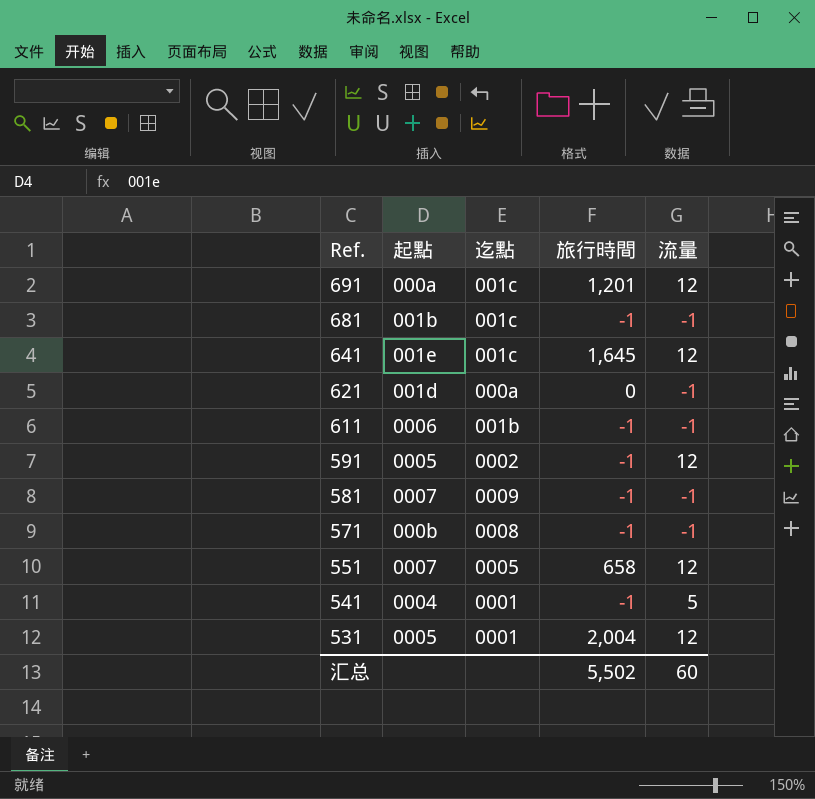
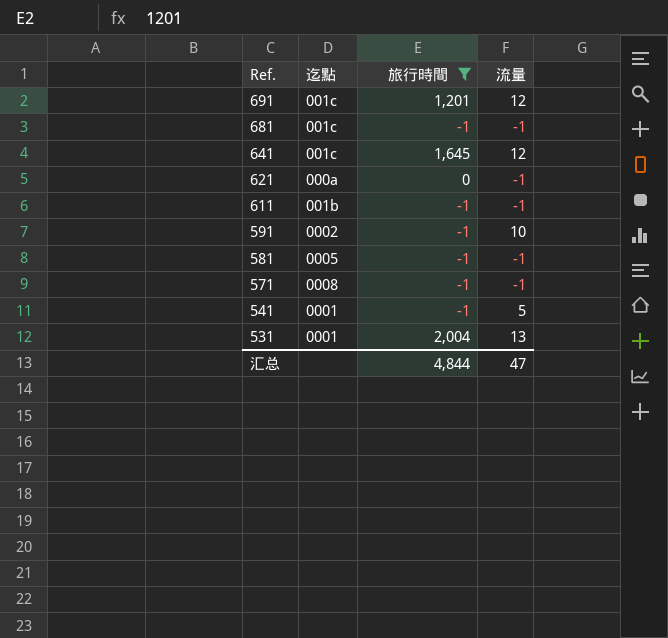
filter: none -> 旅行時間 != 658
column 起點 | position: 2 -> none
591 | 流量: 12 -> 10
581 | 迄點: 0009 -> 0005
531 | 流量: 12 -> 13
汇总 | 旅行時間: 5,502 -> 4,844
汇总 | 流量: 60 -> 47

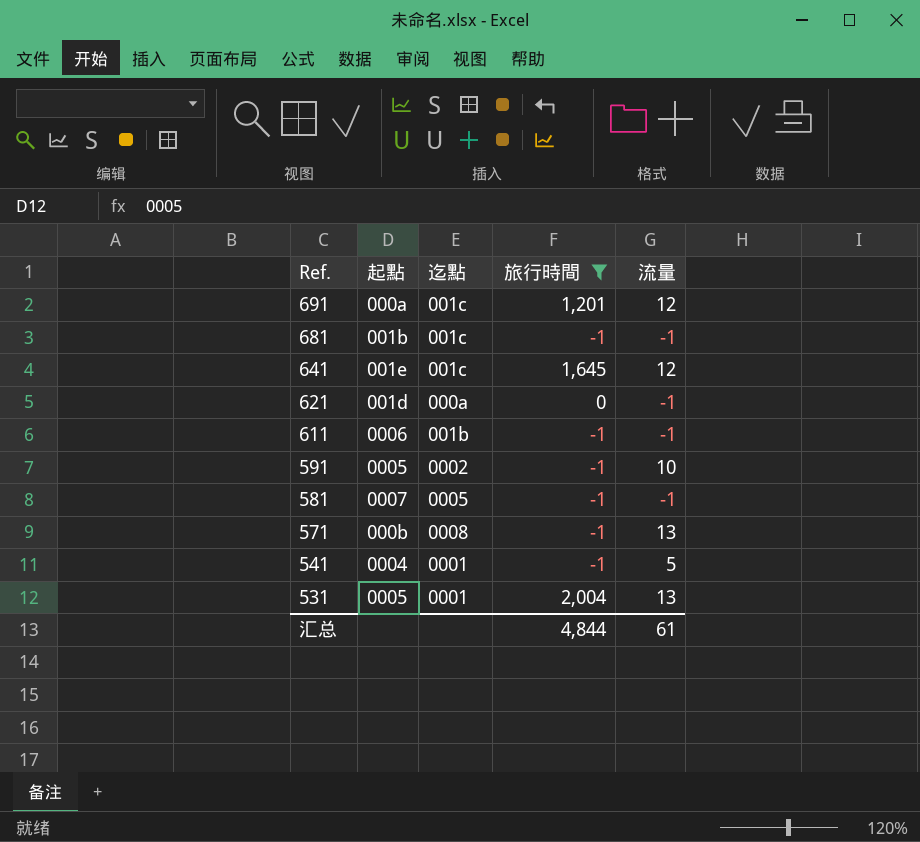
column 起點 | position: none -> 2
571 | 流量: -1 -> 13
汇总 | 流量: 47 -> 61

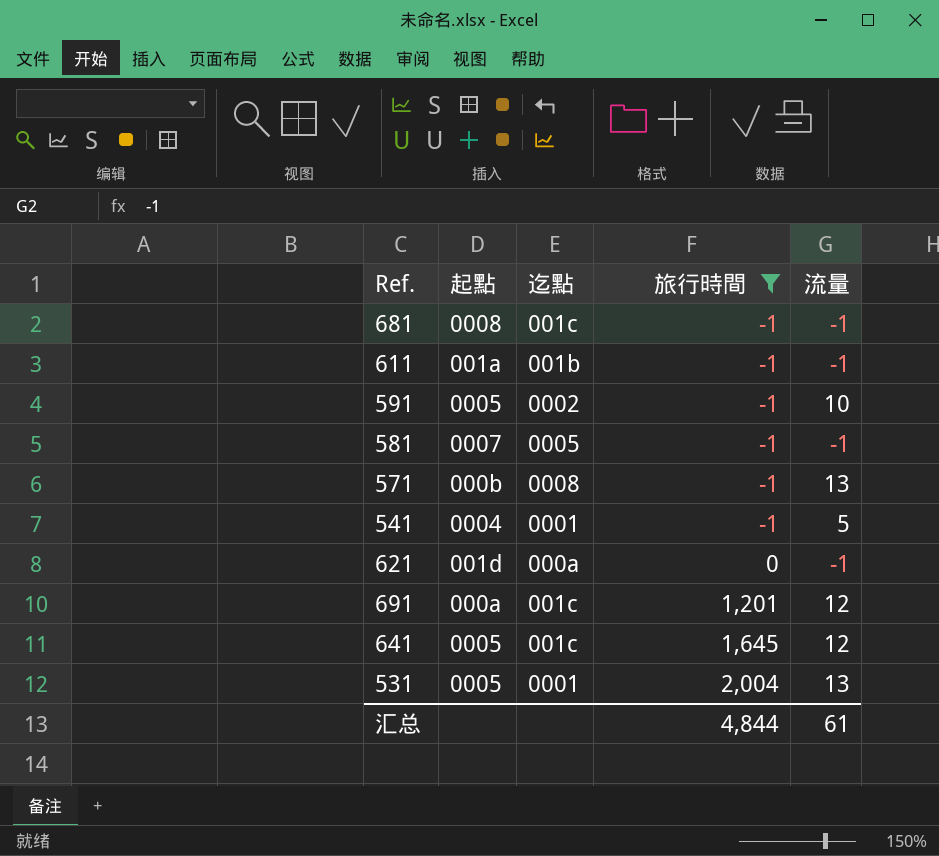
row order: Ref. descending -> 旅行時間 ascending
681 | 起點: 001b -> 0008
611 | 起點: 0006 -> 001a
641 | 起點: 001e -> 0005

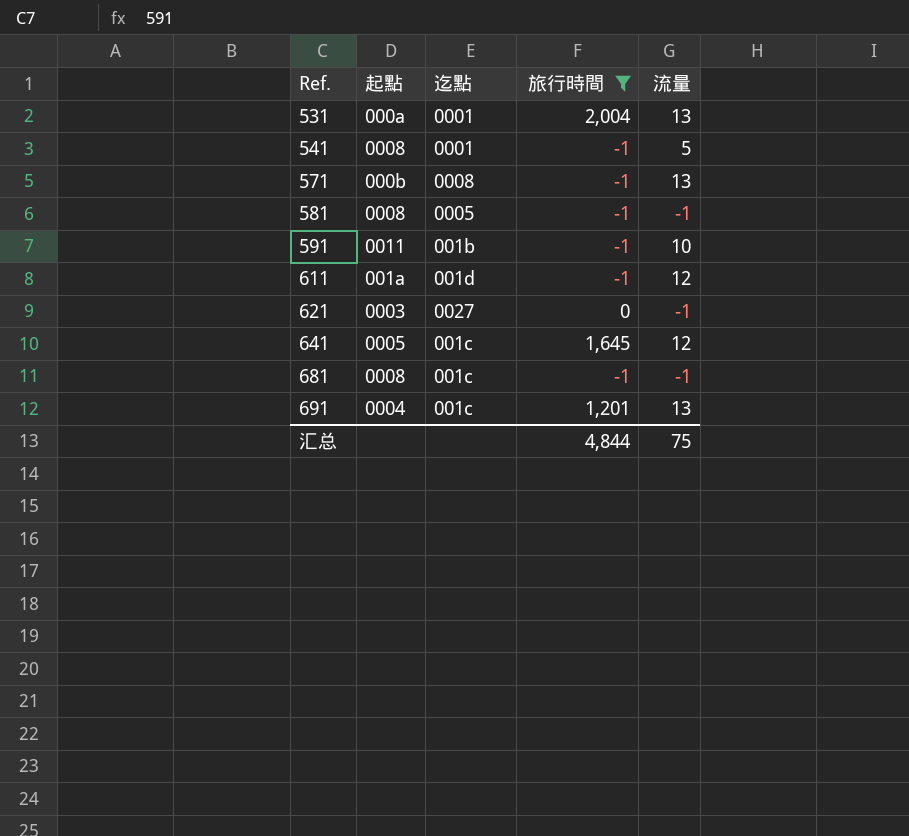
row order: 旅行時間 ascending -> Ref. ascending
531 | 起點: 0005 -> 000a
541 | 起點: 0004 -> 0008
581 | 起點: 0007 -> 0008
591 | 起點: 0005 -> 0011
591 | 迄點: 0002 -> 001b
611 | 迄點: 001b -> 001d
611 | 流量: -1 -> 12
621 | 起點: 001d -> 0003
621 | 迄點: 000a -> 0027
691 | 起點: 000a -> 0004
691 | 流量: 12 -> 13
汇总 | 流量: 61 -> 75

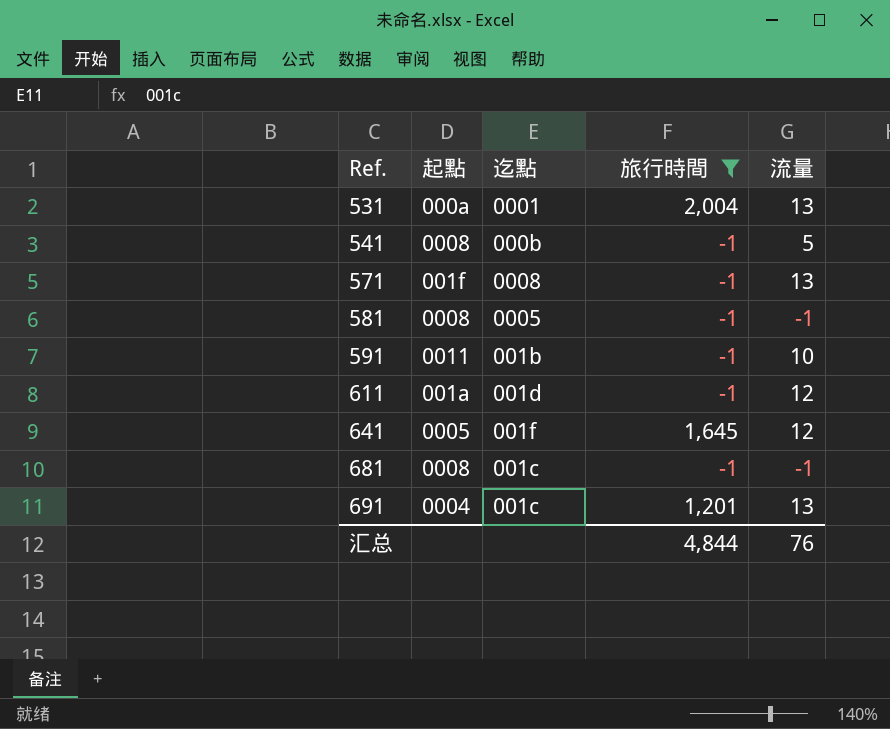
row 621: 0003 | 0027 | 0 | -1 -> none
541 | 迄點: 0001 -> 000b
571 | 起點: 000b -> 001f
641 | 迄點: 001c -> 001f
汇总 | 流量: 75 -> 76

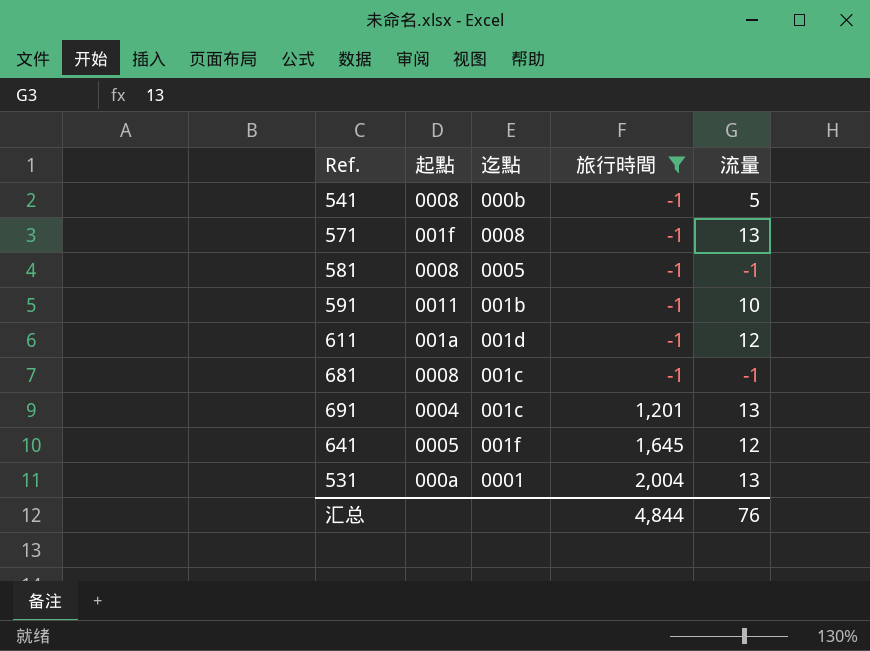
row order: Ref. ascending -> 旅行時間 ascending

